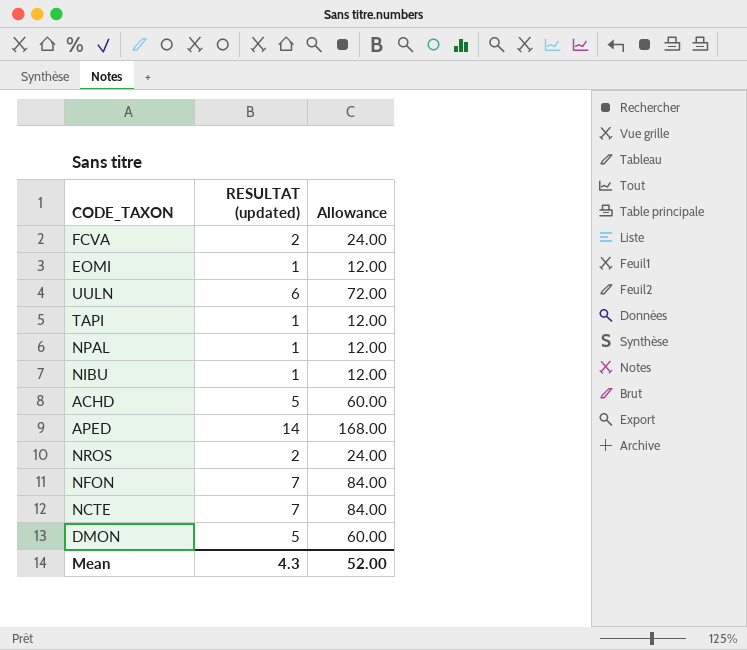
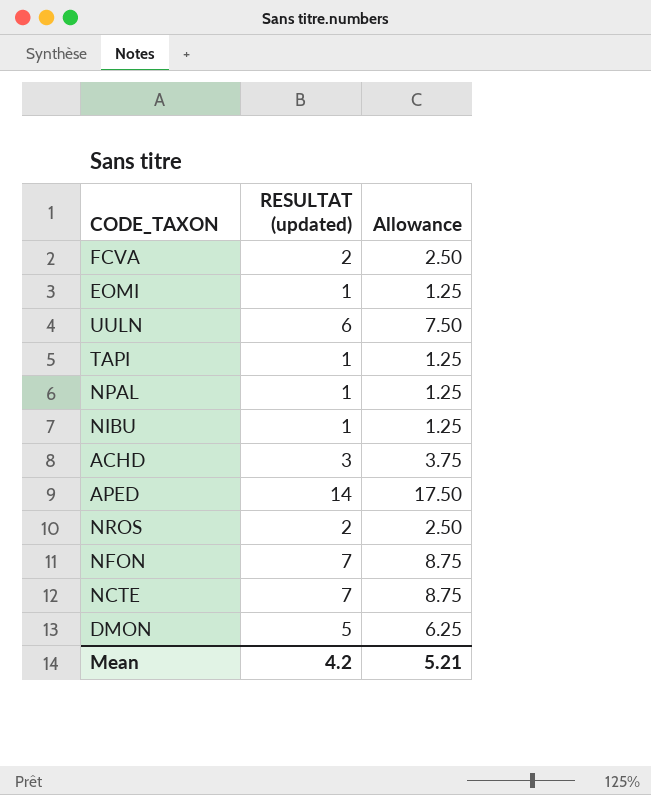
column Allowance | formula: [RESULTAT (updated)] * 12 -> [RESULTAT (updated)] * 1.25
ACHD | RESULTAT (updated): 5 -> 3
Mean | RESULTAT (updated): 4.3 -> 4.2
Mean | Allowance: 52.00 -> 5.21

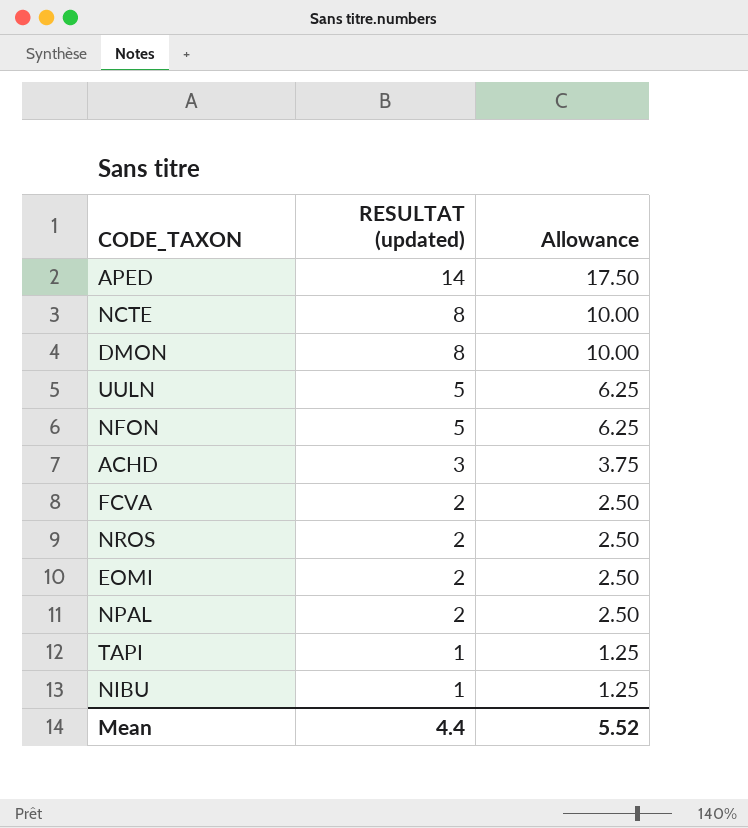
row order: none -> RESULTAT (updated) descending
NCTE | RESULTAT (updated): 7 -> 8
NCTE | Allowance: 8.75 -> 10.00
DMON | RESULTAT (updated): 5 -> 8
DMON | Allowance: 6.25 -> 10.00
UULN | RESULTAT (updated): 6 -> 5
UULN | Allowance: 7.50 -> 6.25
NFON | RESULTAT (updated): 7 -> 5
NFON | Allowance: 8.75 -> 6.25
EOMI | RESULTAT (updated): 1 -> 2
EOMI | Allowance: 1.25 -> 2.50
NPAL | RESULTAT (updated): 1 -> 2
NPAL | Allowance: 1.25 -> 2.50
Mean | RESULTAT (updated): 4.2 -> 4.4
Mean | Allowance: 5.21 -> 5.52

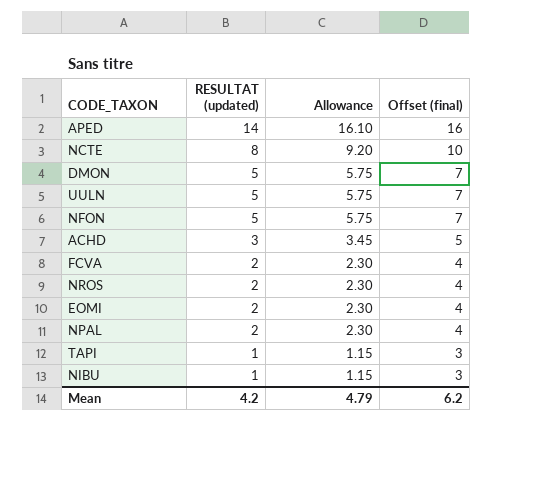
column Allowance | formula: [RESULTAT (updated)] * 1.25 -> [RESULTAT (updated)] * 1.15
column Offset (final) | formula: none -> [RESULTAT (updated)] + 2
DMON | RESULTAT (updated): 8 -> 5
Mean | RESULTAT (updated): 4.4 -> 4.2
Mean | Allowance: 5.52 -> 4.79

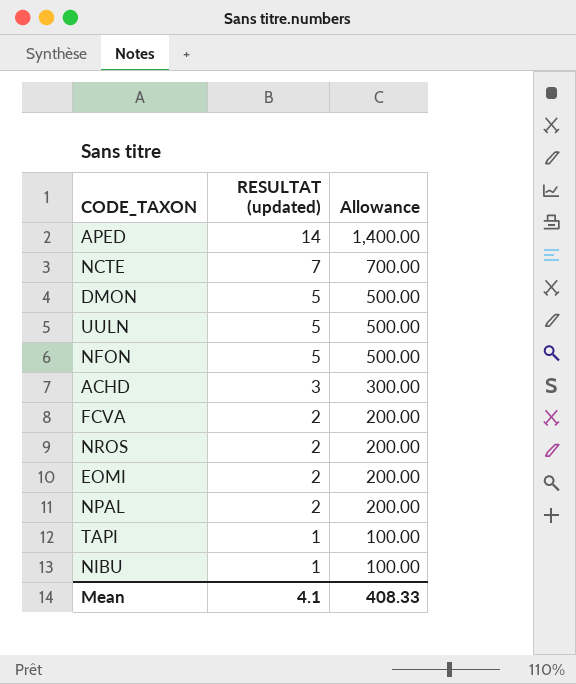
column Offset (final) | formula: [RESULTAT (updated)] + 2 -> none
column Allowance | formula: [RESULTAT (updated)] * 1.15 -> [RESULTAT (updated)] * 100
NCTE | RESULTAT (updated): 8 -> 7
Mean | RESULTAT (updated): 4.2 -> 4.1
Mean | Allowance: 4.79 -> 408.33

